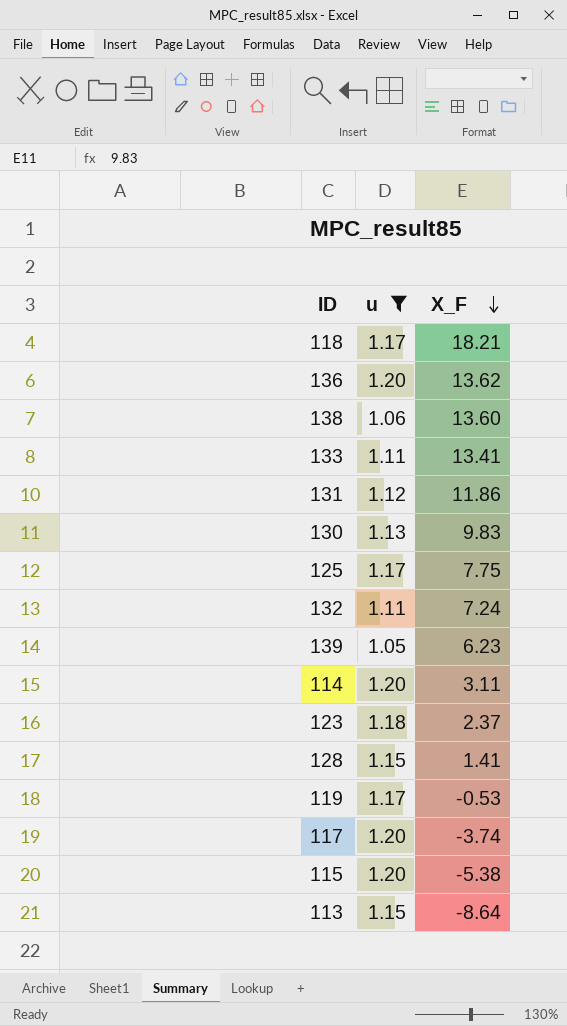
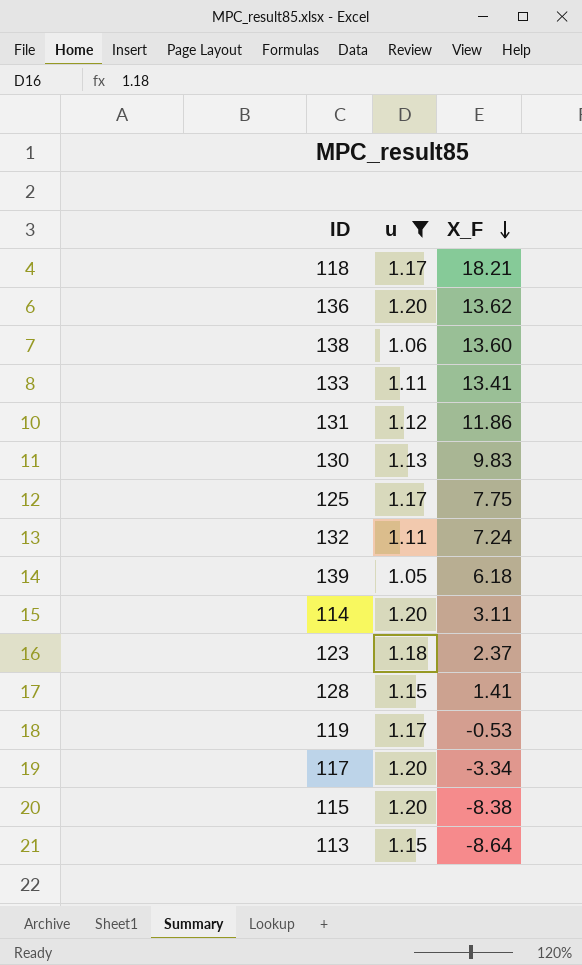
139 | X_F: 6.23 -> 6.18
117 | X_F: -3.74 -> -3.34
115 | X_F: -5.38 -> -8.38

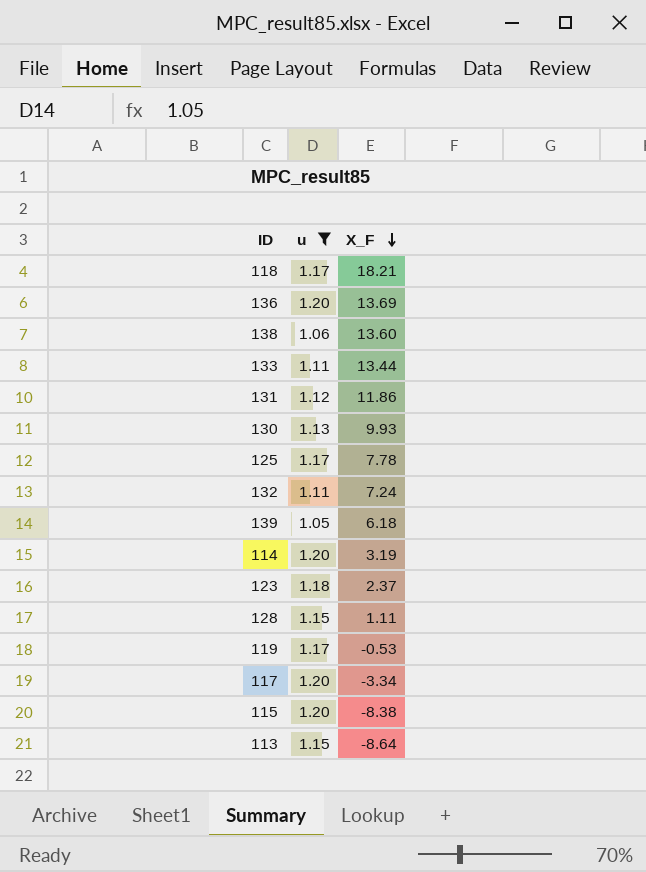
136 | X_F: 13.62 -> 13.69
133 | X_F: 13.41 -> 13.44
130 | X_F: 9.83 -> 9.93
125 | X_F: 7.75 -> 7.78
114 | X_F: 3.11 -> 3.19
128 | X_F: 1.41 -> 1.11

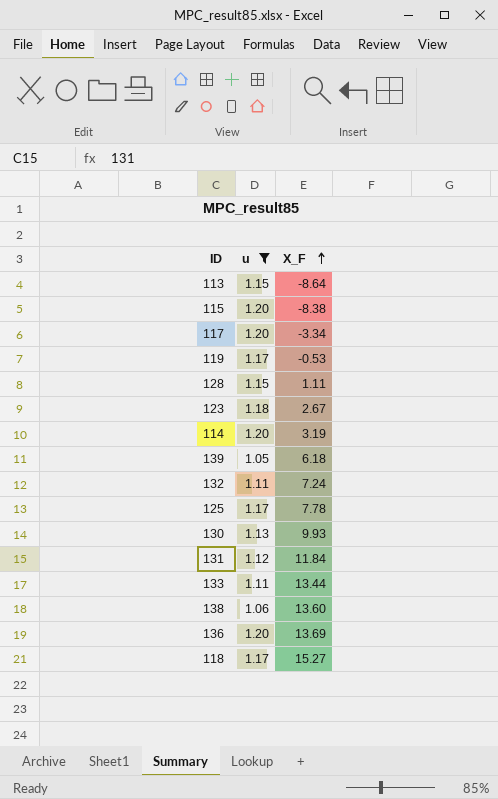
row order: X_F descending -> X_F ascending
123 | X_F: 2.37 -> 2.67
131 | X_F: 11.86 -> 11.84
118 | X_F: 18.21 -> 15.27

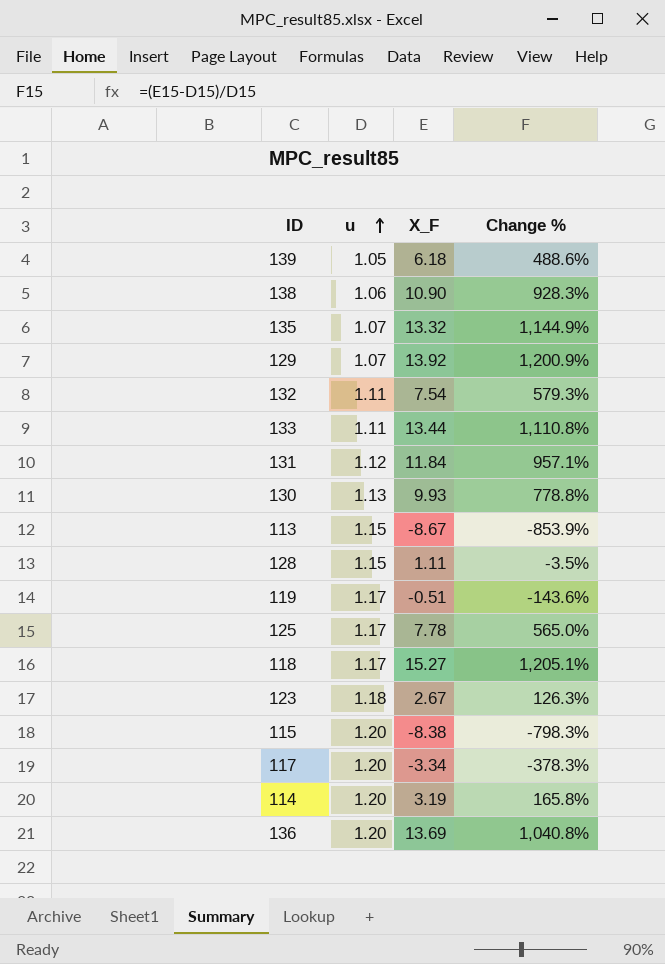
filter: u != 1.07 -> none
row order: X_F ascending -> u ascending
column Change % | formula: none -> ([X_F] - [u]) / [u]
138 | X_F: 13.60 -> 10.90
132 | X_F: 7.24 -> 7.54
113 | X_F: -8.64 -> -8.67
119 | X_F: -0.53 -> -0.51

